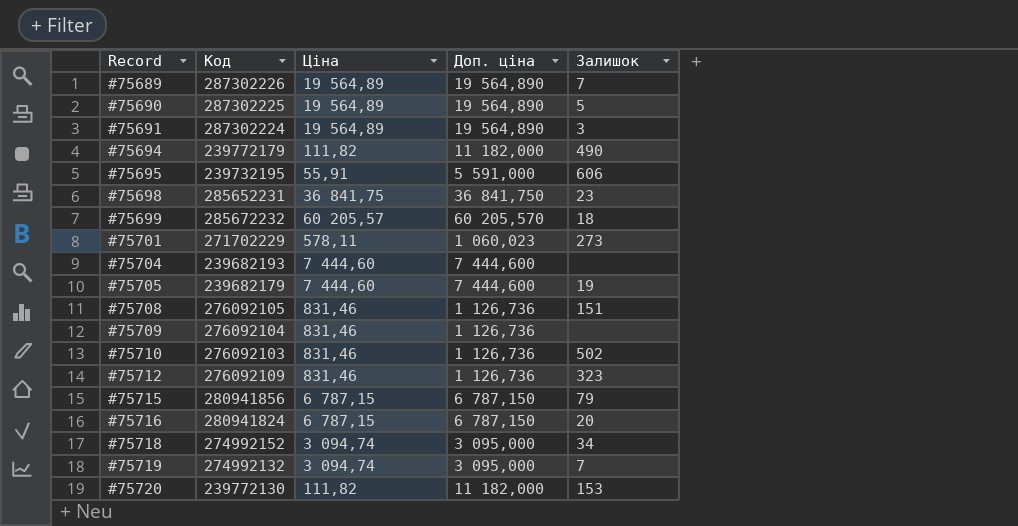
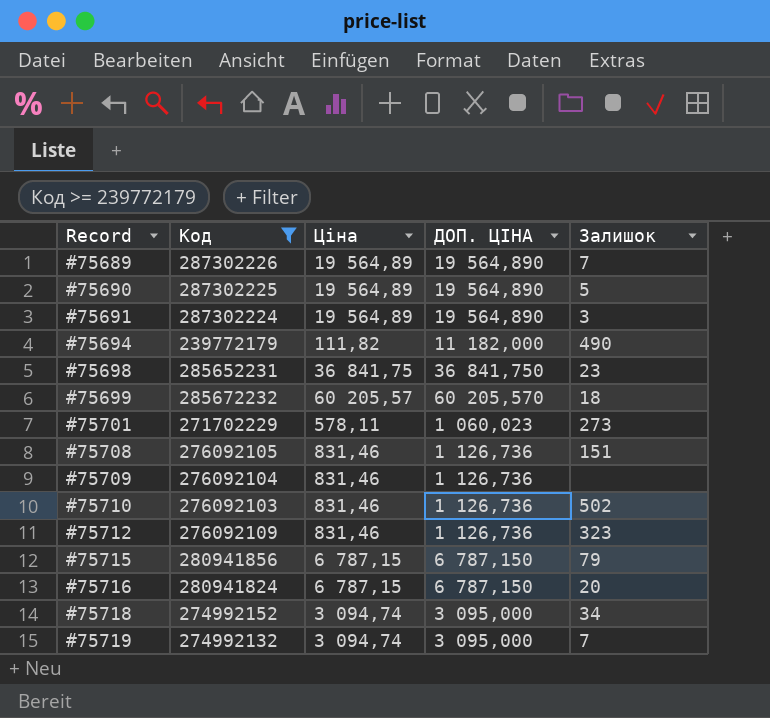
filter: none -> Код >= 239772179
column name: Доп. ціна -> ДОП. ЦІНА

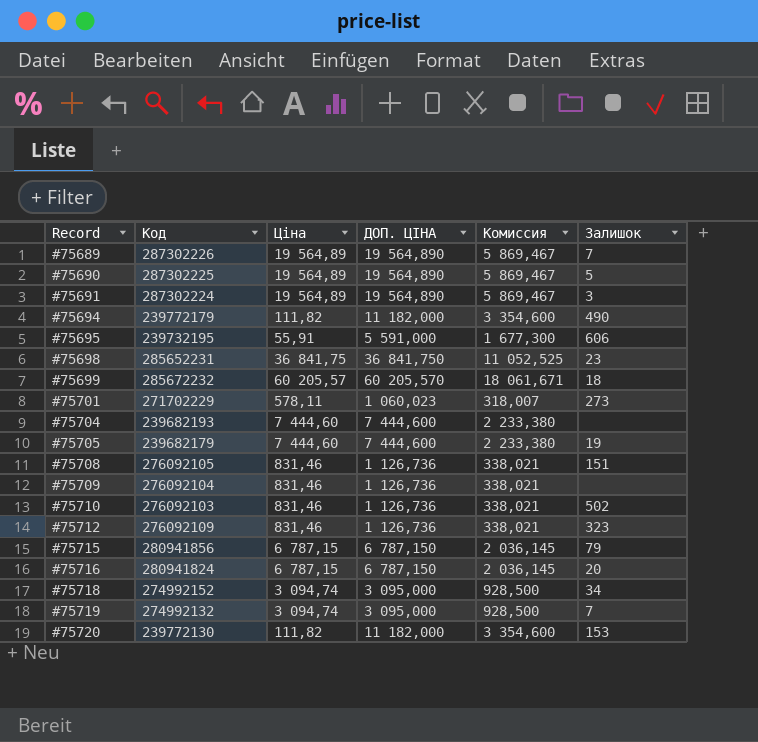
filter: Код >= 239772179 -> none
column Комиссия | formula: none -> [ДОП. ЦІНА] * 0,3

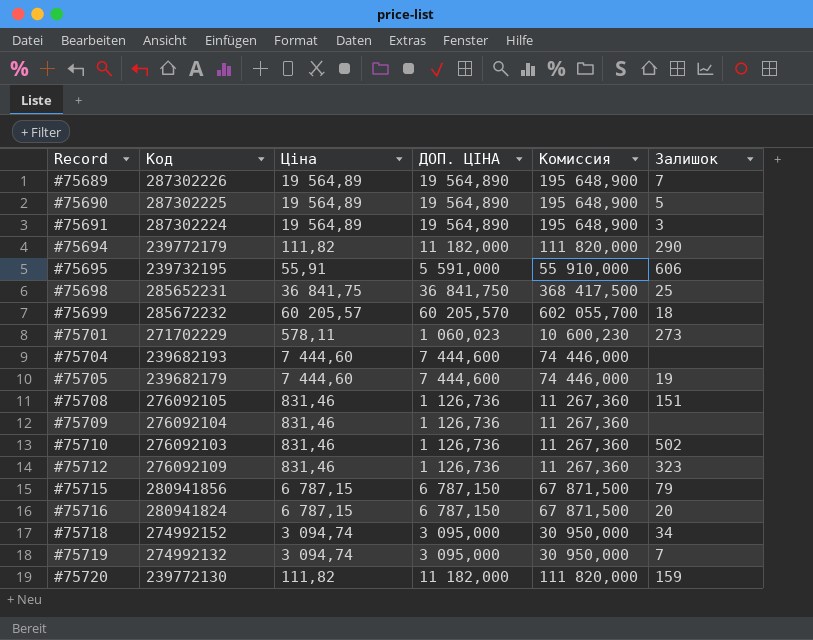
column Комиссия | formula: [ДОП. ЦІНА] * 0,3 -> [ДОП. ЦІНА] * 10
#75694 | Залишок: 490 -> 290
#75698 | Залишок: 23 -> 25
#75720 | Залишок: 153 -> 159

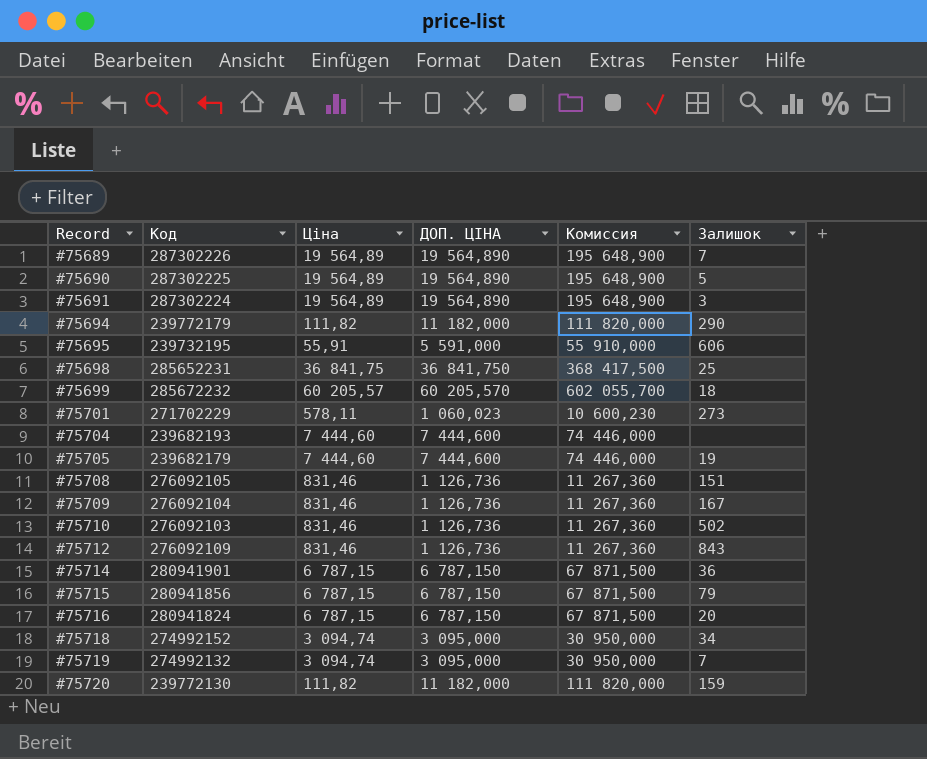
#75709 | Залишок: none -> 167
#75712 | Залишок: 323 -> 843
row #75714: none -> 280941901 | 6 787,15 | 6 787,150 | 67 871,500 | 36

